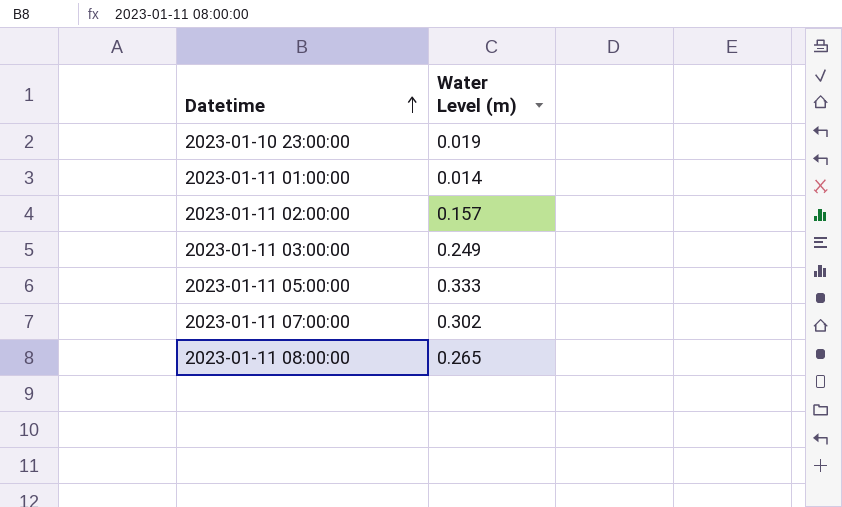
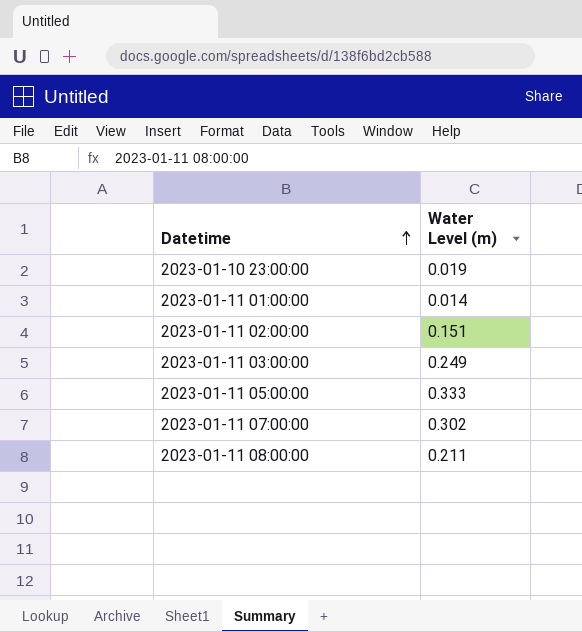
2023-01-11 02:00:00 | Water Level (m): 0.157 -> 0.151
2023-01-11 08:00:00 | Water Level (m): 0.265 -> 0.211

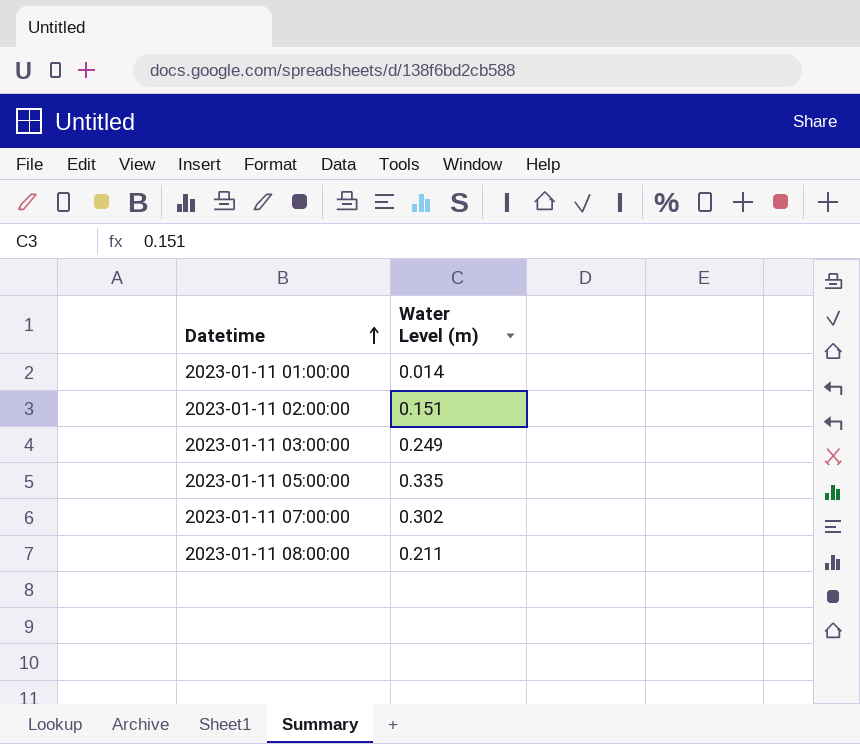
row 2023-01-10 23:00:00: 0.019 -> none
2023-01-11 05:00:00 | Water Level (m): 0.333 -> 0.335

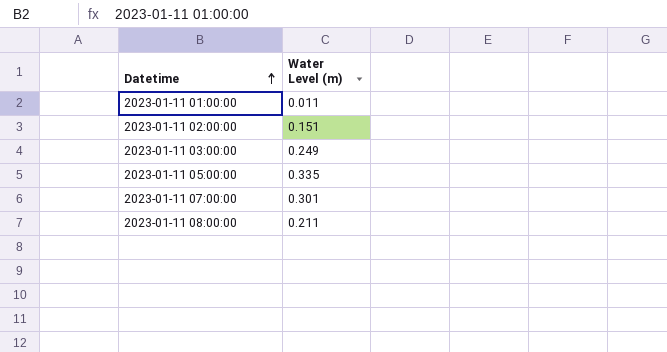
2023-01-11 01:00:00 | Water Level (m): 0.014 -> 0.011
2023-01-11 07:00:00 | Water Level (m): 0.302 -> 0.301

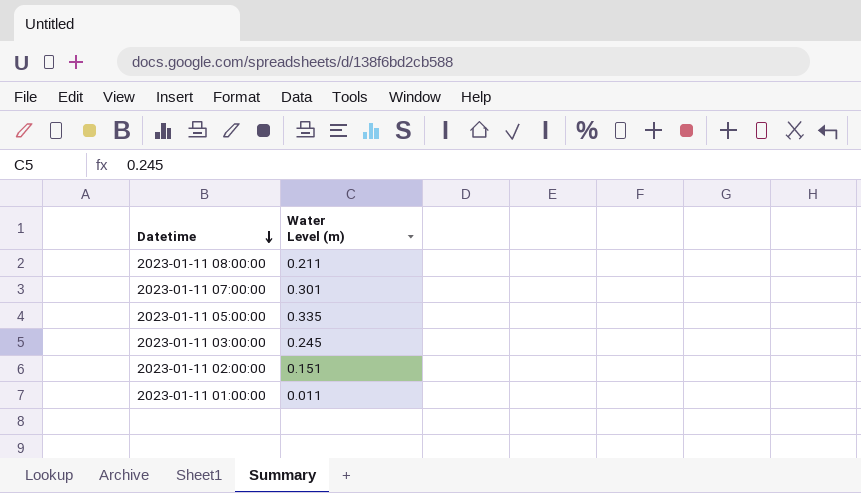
row order: Datetime ascending -> Datetime descending
2023-01-11 03:00:00 | Water Level (m): 0.249 -> 0.245

